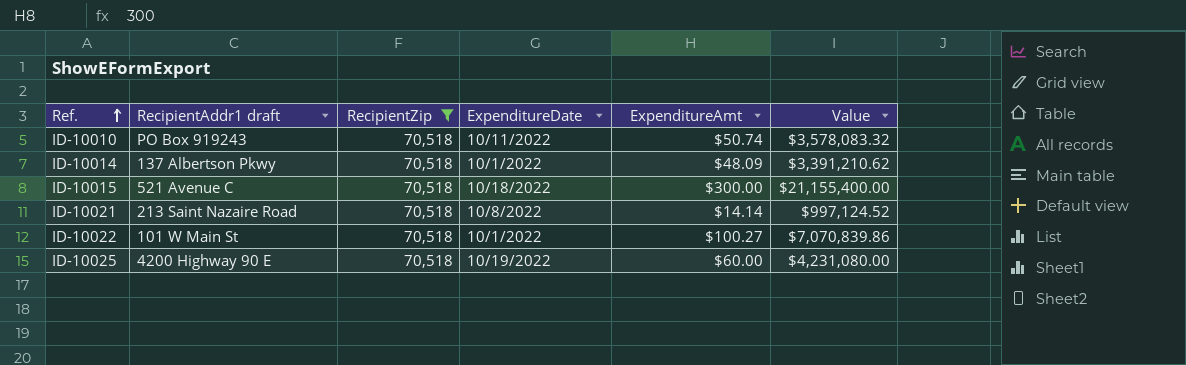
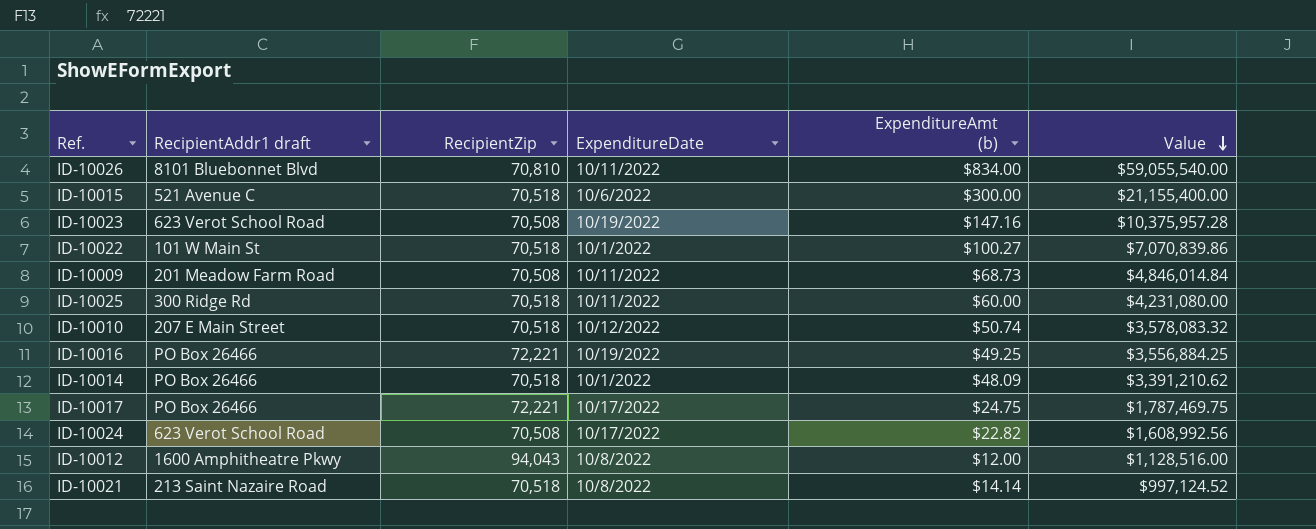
filter: RecipientZip = 70,518 -> none
row order: Ref. ascending -> Value descending
column name: ExpenditureAmt -> ExpenditureAmt (b)
ID-10015 | ExpenditureDate: 10/18/2022 -> 10/6/2022
ID-10025 | RecipientAddr1 draft: 4200 Highway 90 E -> 300 Ridge Rd
ID-10025 | ExpenditureDate: 10/19/2022 -> 10/11/2022
ID-10010 | RecipientAddr1 draft: PO Box 919243 -> 207 E Main Street
ID-10010 | ExpenditureDate: 10/11/2022 -> 10/12/2022
ID-10014 | RecipientAddr1 draft: 137 Albertson Pkwy -> PO Box 26466

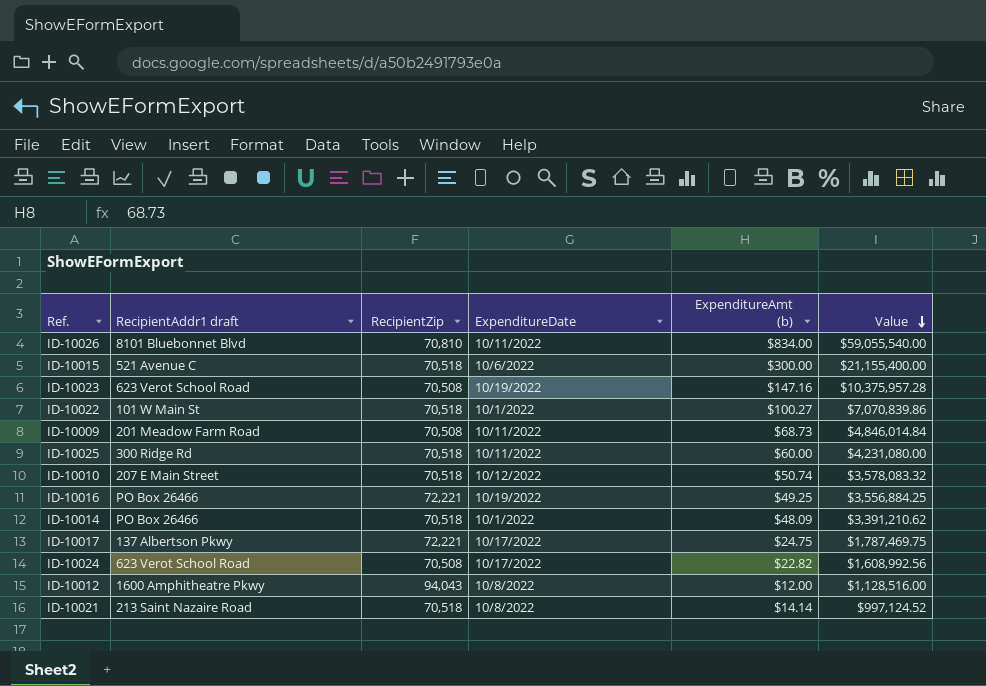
ID-10017 | RecipientAddr1 draft: PO Box 26466 -> 137 Albertson Pkwy

